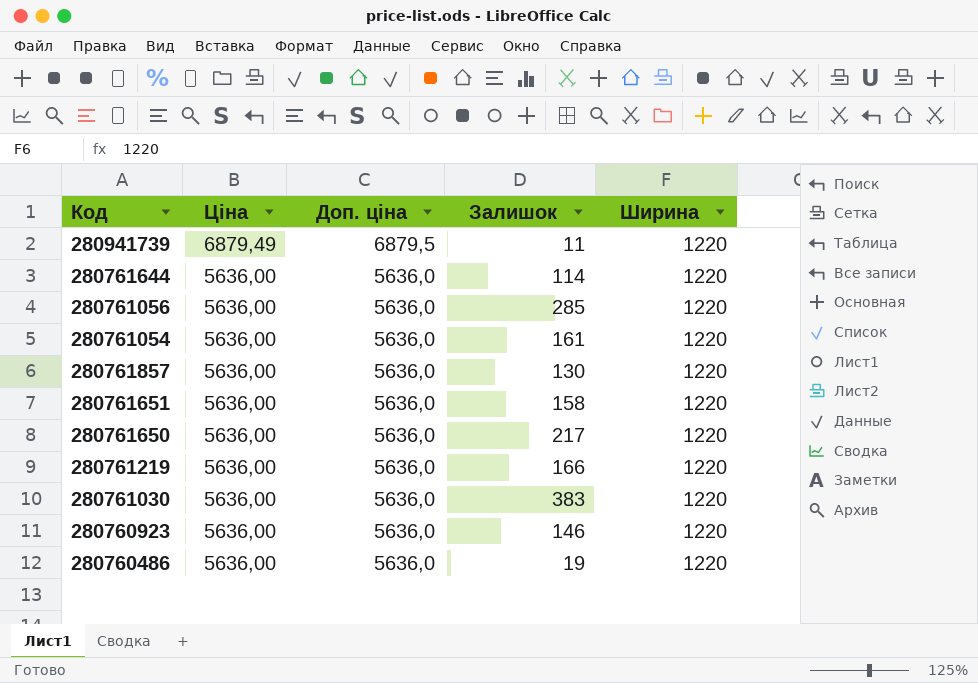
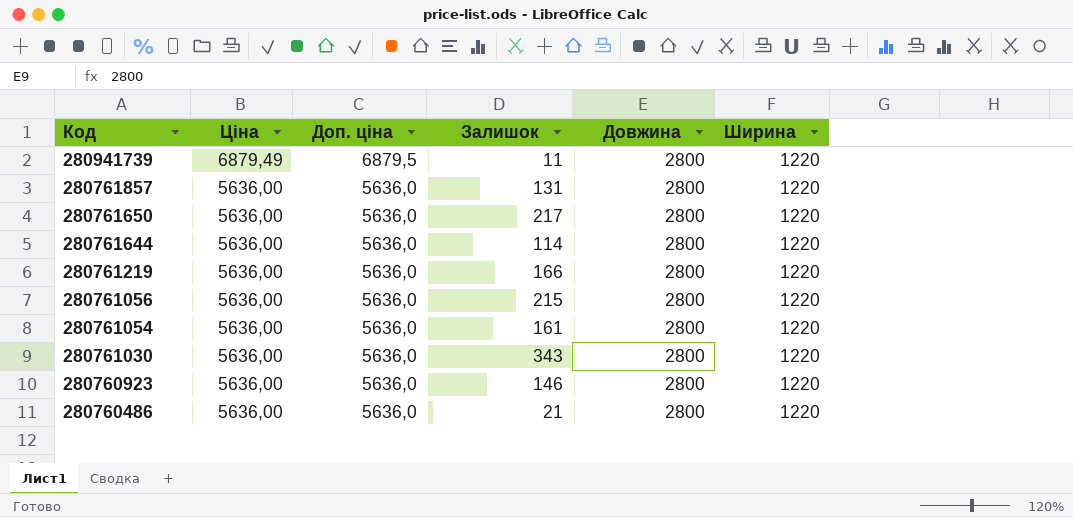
row order: Ціна descending -> Код descending
column Довжина | position: none -> 5
row 280761651: 5636,00 | 5636,0 | 158 | 1220 -> none
280761857 | Залишок: 130 -> 131
280761056 | Залишок: 285 -> 215
280761030 | Залишок: 383 -> 343
280760486 | Залишок: 19 -> 21

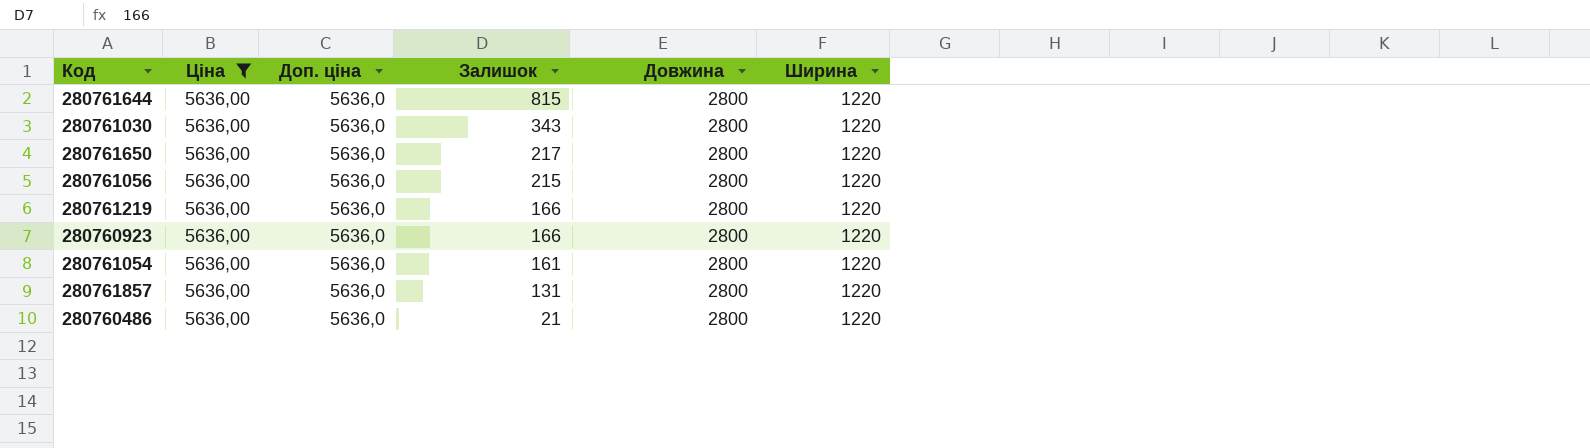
filter: none -> Ціна = 5636,00
row order: Код descending -> Залишок descending
280761644 | Залишок: 114 -> 815
280760923 | Залишок: 146 -> 166

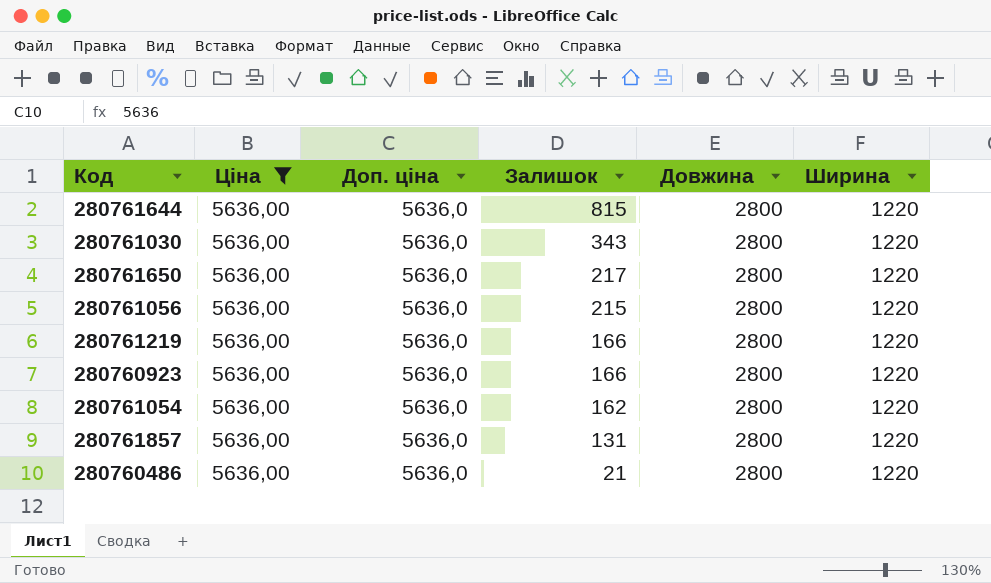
280761054 | Залишок: 161 -> 162

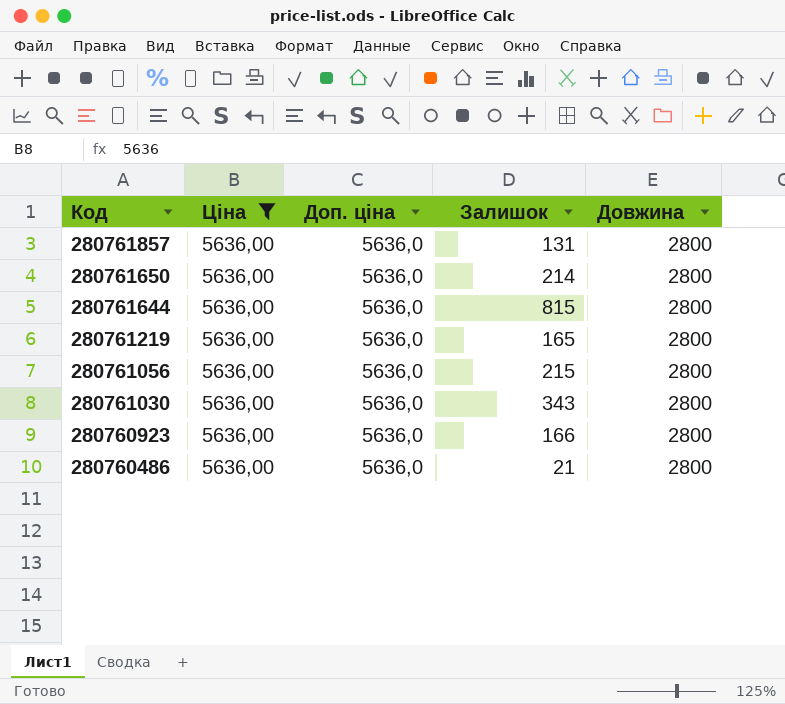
row order: Залишок descending -> Код descending
column Ширина | position: 6 -> none
row 280761054: 5636,00 | 5636,0 | 162 | 2800 | 1220 -> none
280761650 | Залишок: 217 -> 214
280761219 | Залишок: 166 -> 165

